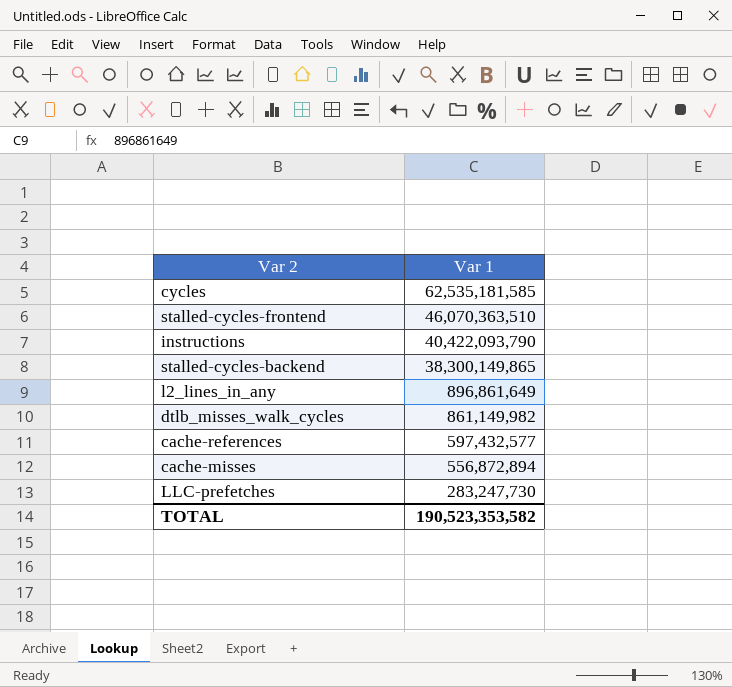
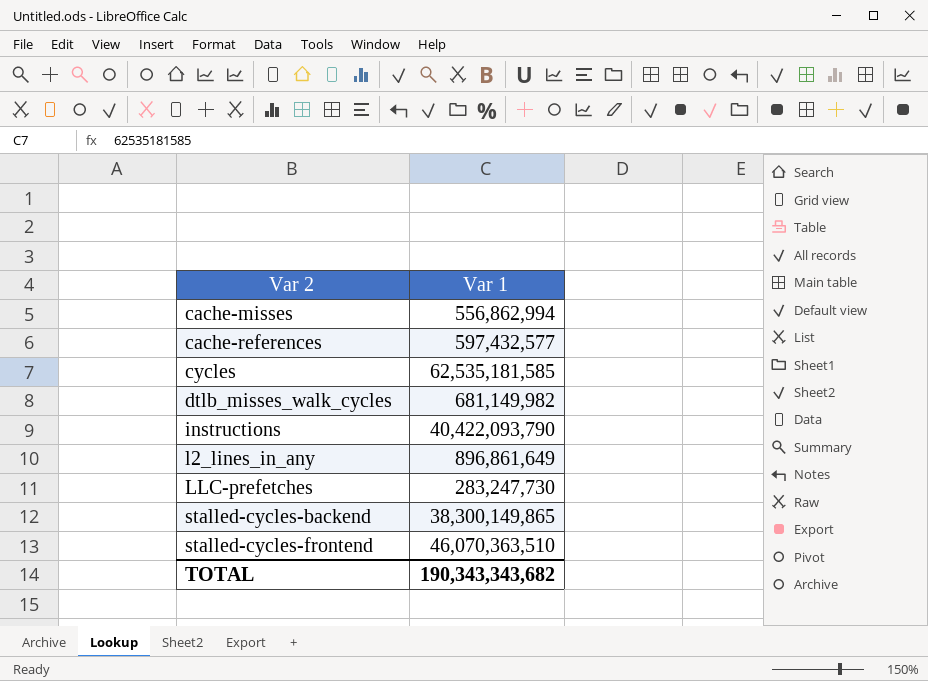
row order: Var 1 descending -> Var 2 ascending
cache-misses | Var 1: 556,872,894 -> 556,862,994
dtlb_misses_walk_cycles | Var 1: 861,149,982 -> 681,149,982
TOTAL | Var 1: 190,523,353,582 -> 190,343,343,682

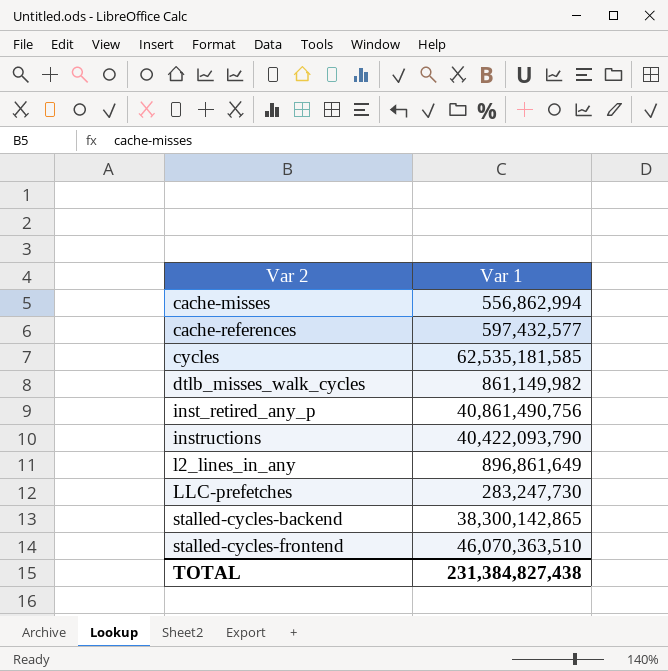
dtlb_misses_walk_cycles | Var 1: 681,149,982 -> 861,149,982
row inst_retired_any_p: none -> 40,861,490,756
stalled-cycles-backend | Var 1: 38,300,149,865 -> 38,300,142,865
TOTAL | Var 1: 190,343,343,682 -> 231,384,827,438

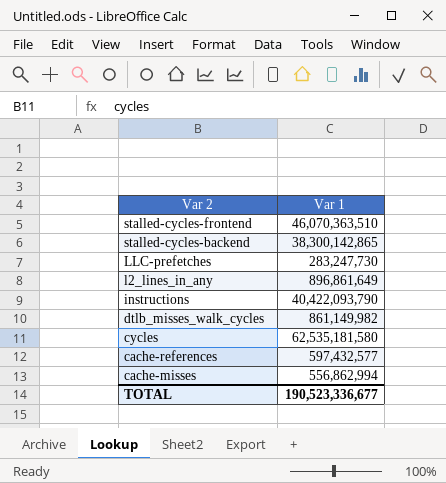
row order: Var 2 ascending -> Var 2 descending
row inst_retired_any_p: 40,861,490,756 -> none
cycles | Var 1: 62,535,181,585 -> 62,535,181,580
TOTAL | Var 1: 231,384,827,438 -> 190,523,336,677

